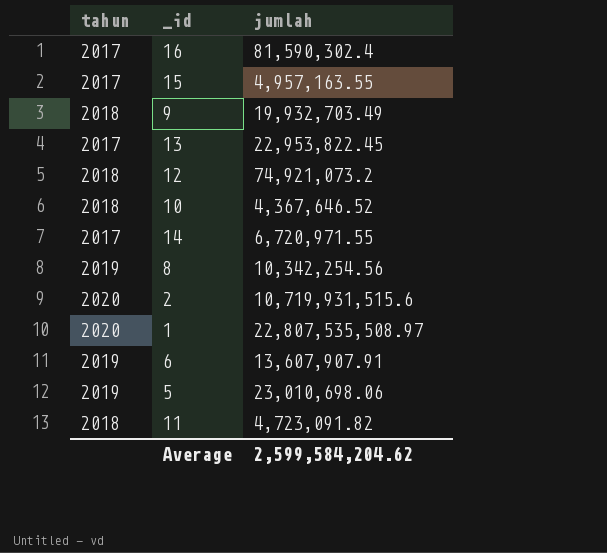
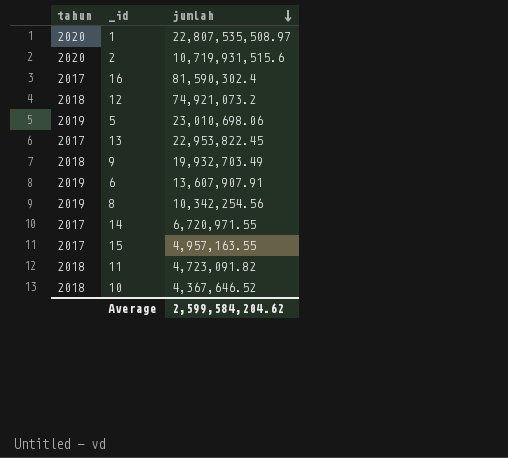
row order: none -> jumlah descending

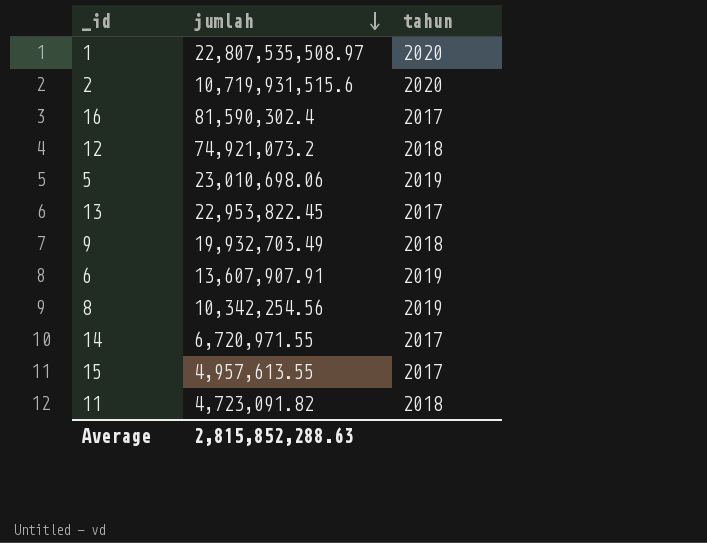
column tahun | position: 1 -> 3
row 10: 2018 | 4,367,646.52 -> none
15 | jumlah: 4,957,163.55 -> 4,957,613.55
Average | jumlah: 2,599,584,204.62 -> 2,815,852,288.63

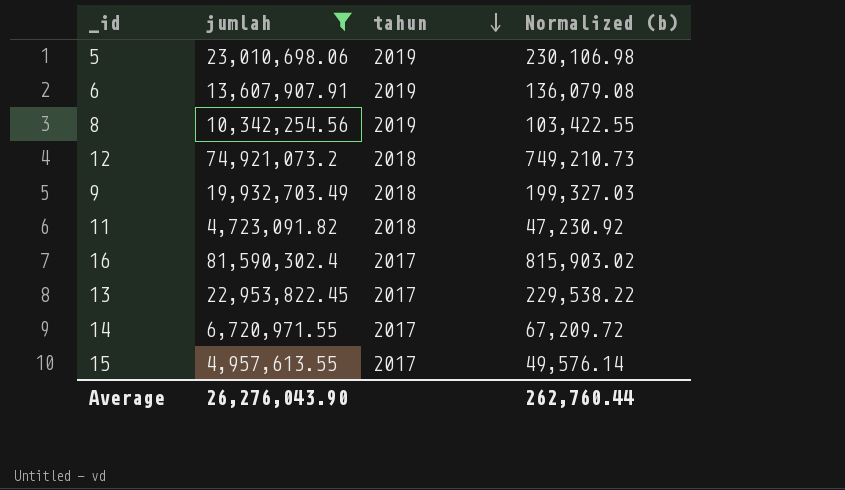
filter: none -> jumlah <= 81,590,302.4
row order: jumlah descending -> tahun descending
column Normalized (b) | formula: none -> [jumlah] * 0.01
Average | jumlah: 2,815,852,288.63 -> 26,276,043.90

